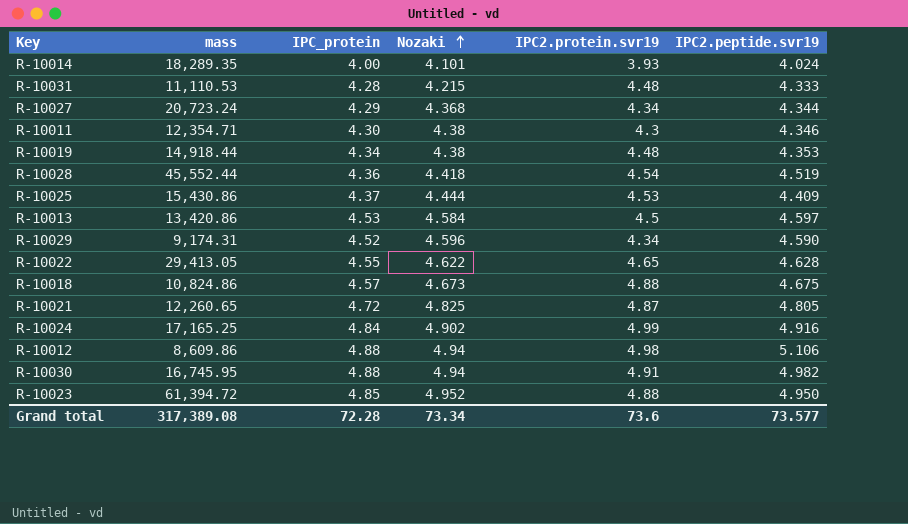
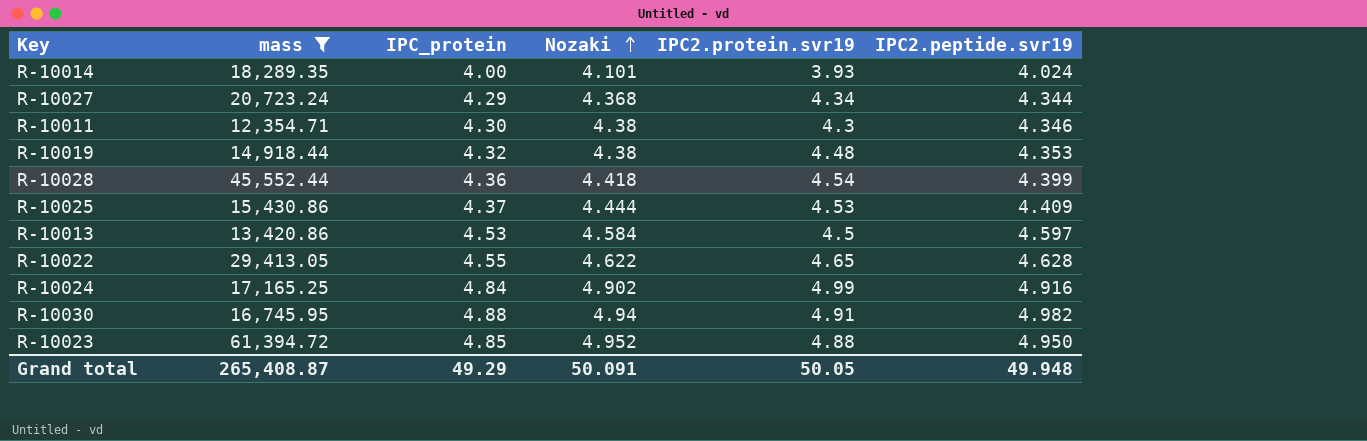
filter: none -> mass >= 12,354.71
R-10019 | IPC_protein: 4.34 -> 4.32
R-10028 | IPC2.peptide.svr19: 4.519 -> 4.399
Grand total | mass: 317,389.08 -> 265,408.87
Grand total | IPC_protein: 72.28 -> 49.29
Grand total | Nozaki: 73.34 -> 50.091
Grand total | IPC2.protein.svr19: 73.6 -> 50.05
Grand total | IPC2.peptide.svr19: 73.577 -> 49.948

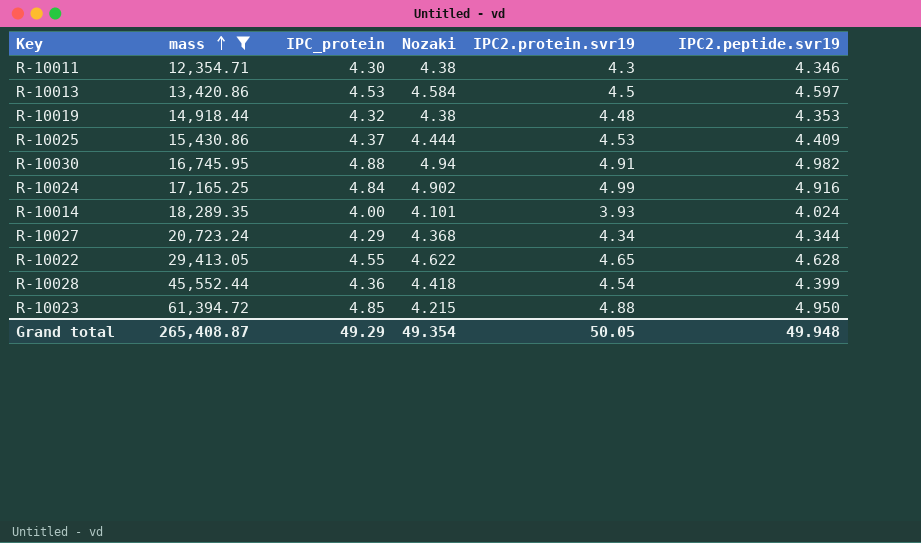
row order: Nozaki ascending -> mass ascending
R-10023 | Nozaki: 4.952 -> 4.215
Grand total | Nozaki: 50.091 -> 49.354

